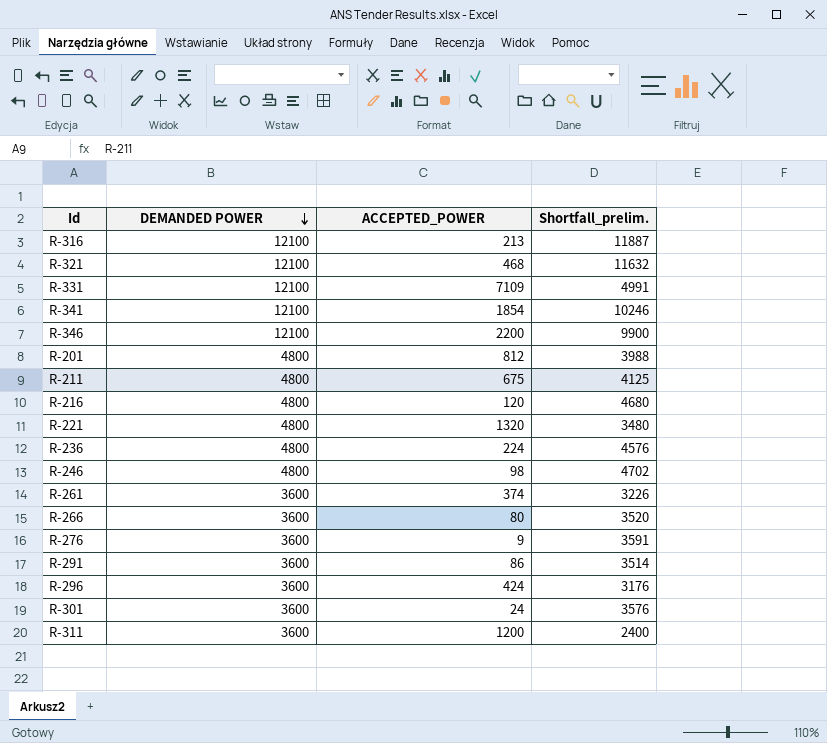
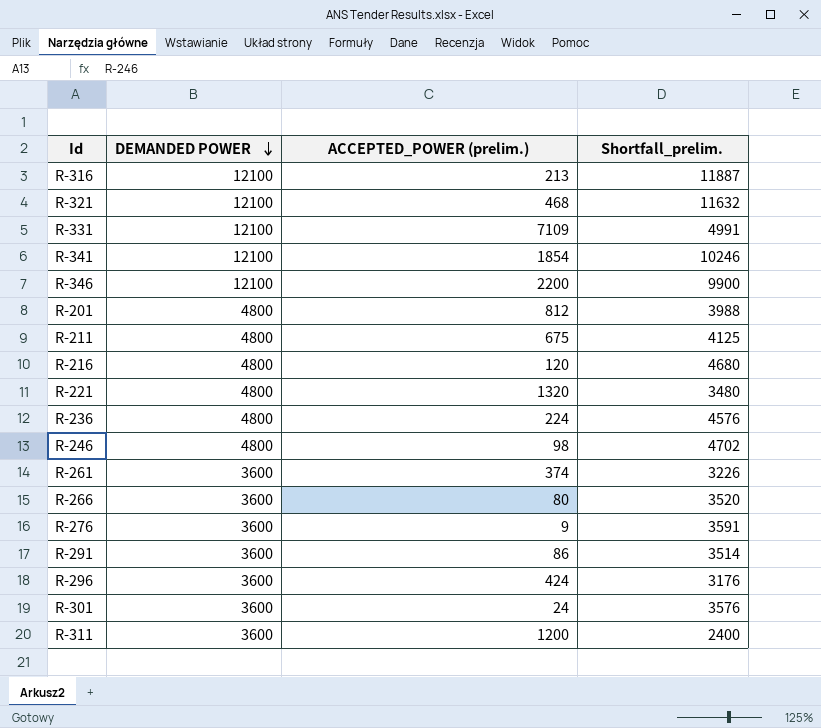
column name: ACCEPTED_POWER -> ACCEPTED_POWER (prelim.)

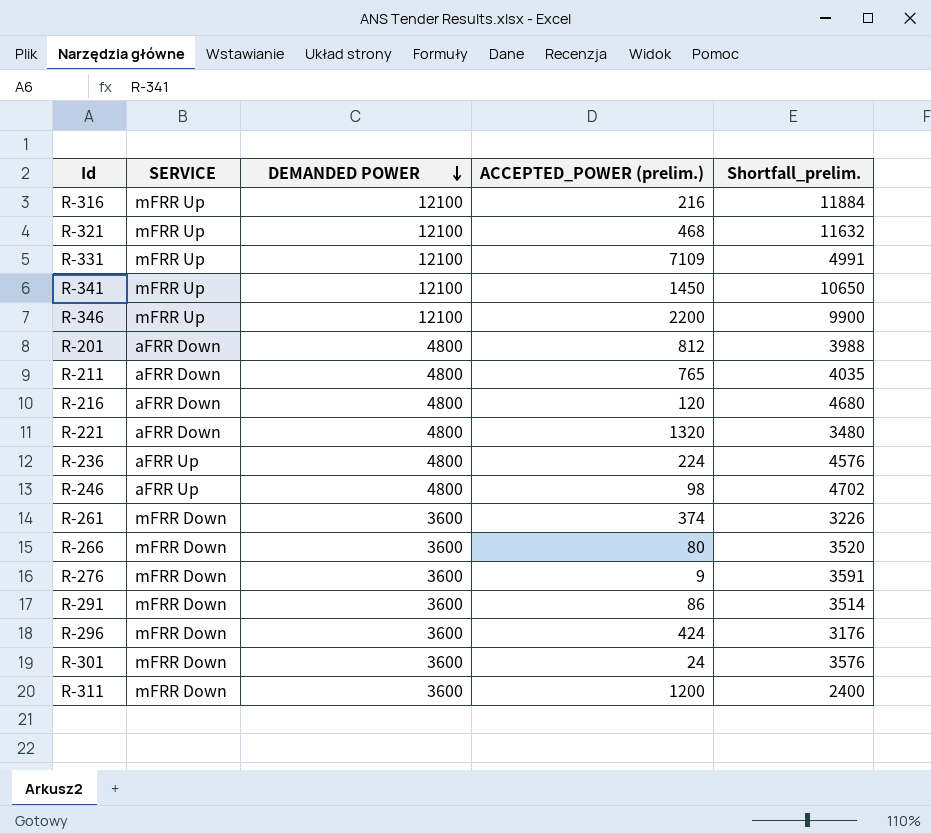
column SERVICE | position: none -> 2
R-316 | ACCEPTED_POWER (prelim.): 213 -> 216
R-316 | Shortfall_prelim.: 11887 -> 11884
R-341 | ACCEPTED_POWER (prelim.): 1854 -> 1450
R-341 | Shortfall_prelim.: 10246 -> 10650
R-211 | ACCEPTED_POWER (prelim.): 675 -> 765
R-211 | Shortfall_prelim.: 4125 -> 4035

